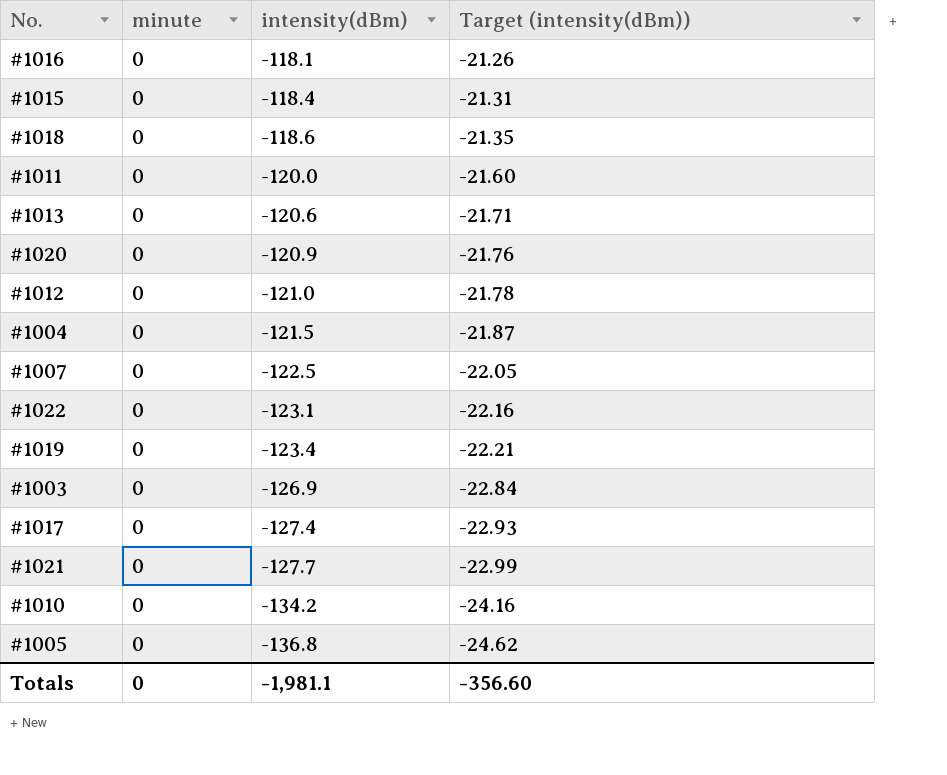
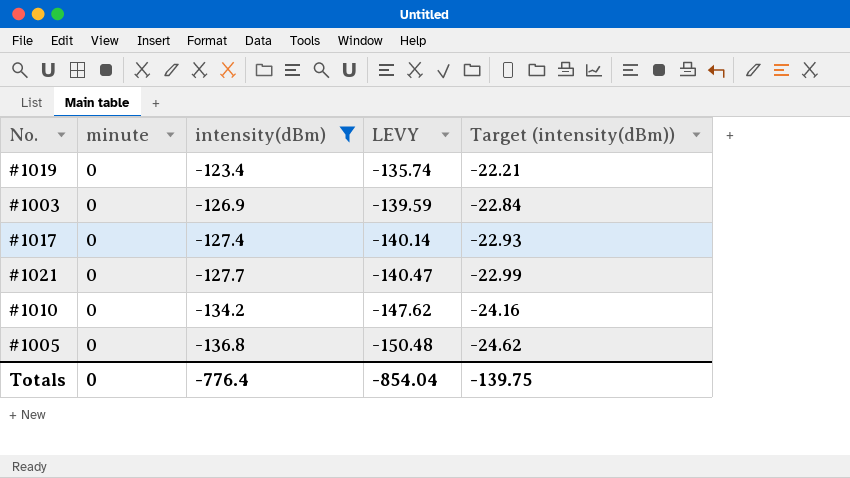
filter: none -> intensity(dBm) <= -123.4
column LEVY | formula: none -> [intensity(dBm)] * 1.1
Totals | intensity(dBm): -1,981.1 -> -776.4
Totals | Target (intensity(dBm)): -356.60 -> -139.75

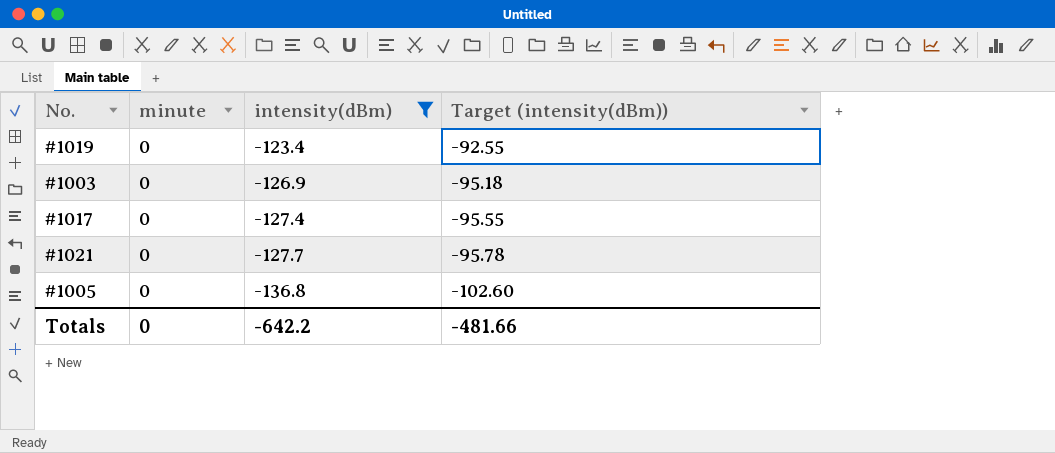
column LEVY | formula: [intensity(dBm)] * 1.1 -> none
column Target (intensity(dBm)) | formula: [intensity(dBm)] * 0.18 -> [intensity(dBm)] * 0.75
row #1010: 0 | -134.2 | -147.62 | -24.16 -> none
Totals | intensity(dBm): -776.4 -> -642.2
Totals | Target (intensity(dBm)): -139.75 -> -481.66

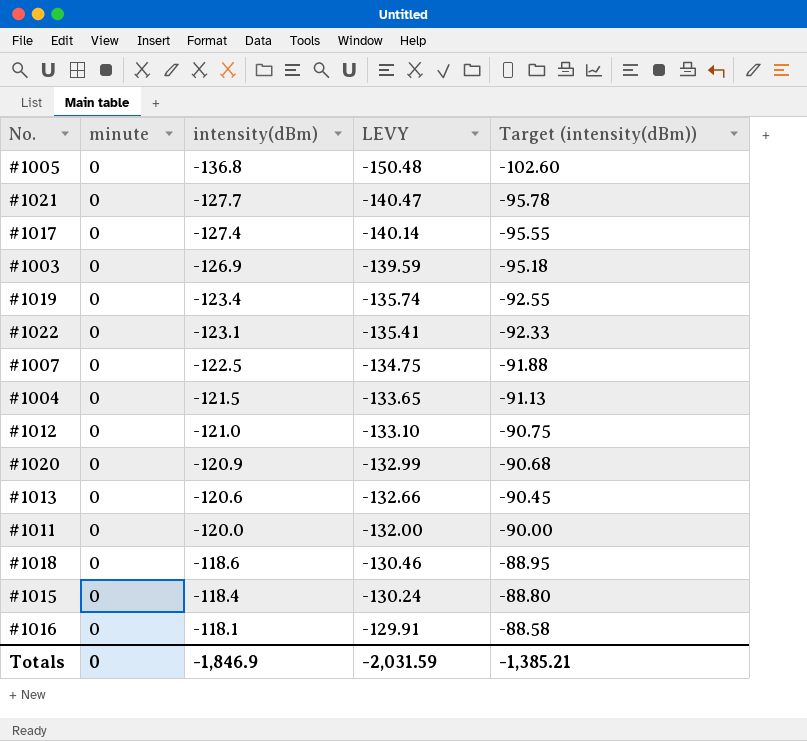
filter: intensity(dBm) <= -123.4 -> none
row order: intensity(dBm) descending -> intensity(dBm) ascending
column LEVY | formula: none -> [intensity(dBm)] * 1.1
Totals | intensity(dBm): -642.2 -> -1,846.9
Totals | Target (intensity(dBm)): -481.66 -> -1,385.21

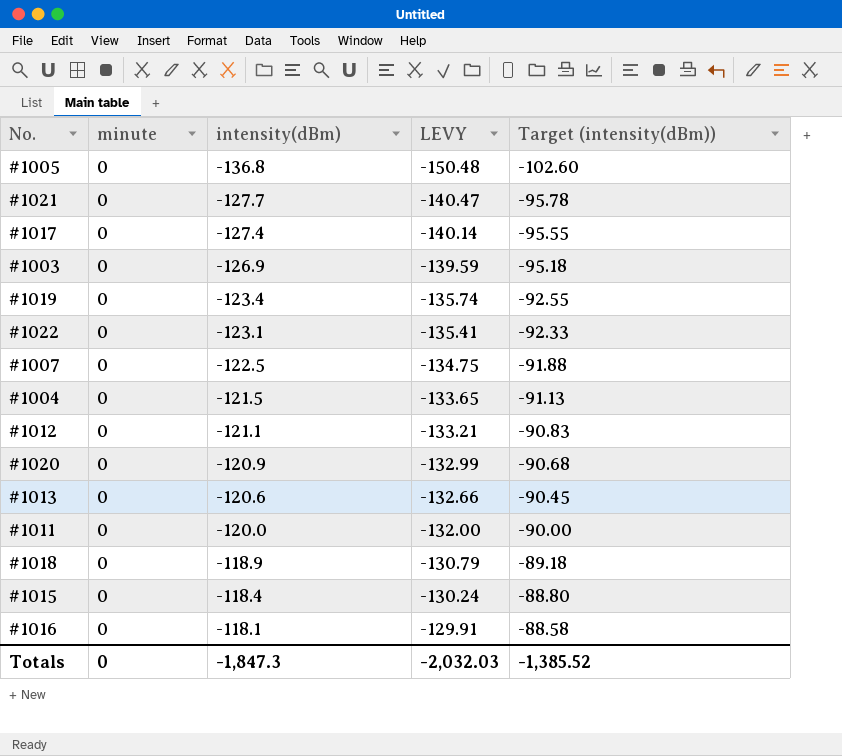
#1012 | intensity(dBm): -121.0 -> -121.1
#1012 | LEVY: -133.10 -> -133.21
#1012 | Target (intensity(dBm)): -90.75 -> -90.83
#1018 | intensity(dBm): -118.6 -> -118.9
#1018 | LEVY: -130.46 -> -130.79
#1018 | Target (intensity(dBm)): -88.95 -> -89.18
Totals | intensity(dBm): -1,846.9 -> -1,847.3
Totals | LEVY: -2,031.59 -> -2,032.03
Totals | Target (intensity(dBm)): -1,385.21 -> -1,385.52

